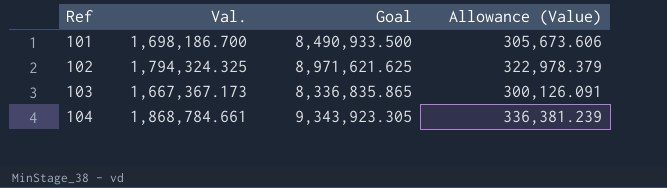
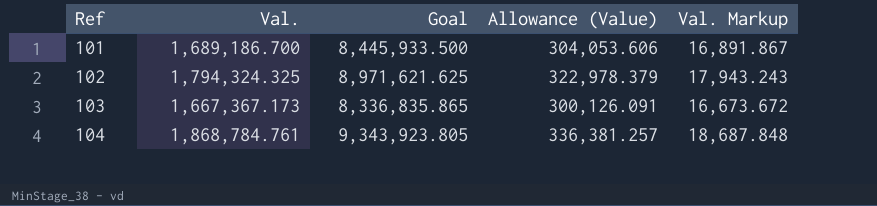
column Val. Markup | formula: none -> [Val.] * 0.01
101 | Val.: 1,698,186.700 -> 1,689,186.700
101 | Goal: 8,490,933.500 -> 8,445,933.500
101 | Allowance (Value): 305,673.606 -> 304,053.606
104 | Val.: 1,868,784.661 -> 1,868,784.761
104 | Goal: 9,343,923.305 -> 9,343,923.805
104 | Allowance (Value): 336,381.239 -> 336,381.257

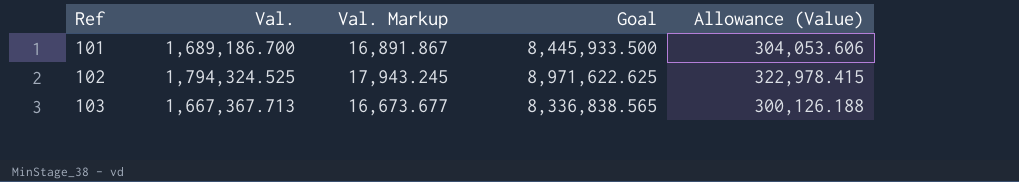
column Val. Markup | position: 5 -> 3
row 104: 1,868,784.761 | 9,343,923.805 | 336,381.257 | 18,687.848 -> none
102 | Val.: 1,794,324.325 -> 1,794,324.525
102 | Val. Markup: 17,943.243 -> 17,943.245
102 | Goal: 8,971,621.625 -> 8,971,622.625
102 | Allowance (Value): 322,978.379 -> 322,978.415
103 | Val.: 1,667,367.173 -> 1,667,367.713
103 | Val. Markup: 16,673.672 -> 16,673.677
103 | Goal: 8,336,835.865 -> 8,336,838.565
103 | Allowance (Value): 300,126.091 -> 300,126.188

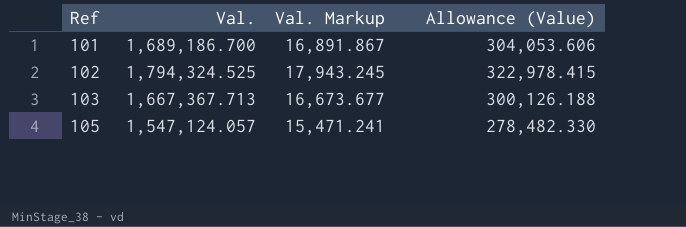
column Goal | formula: [Val.] * 5 -> none
row 105: none -> 1,547,124.057 | 15,471.241 | 278,482.330

